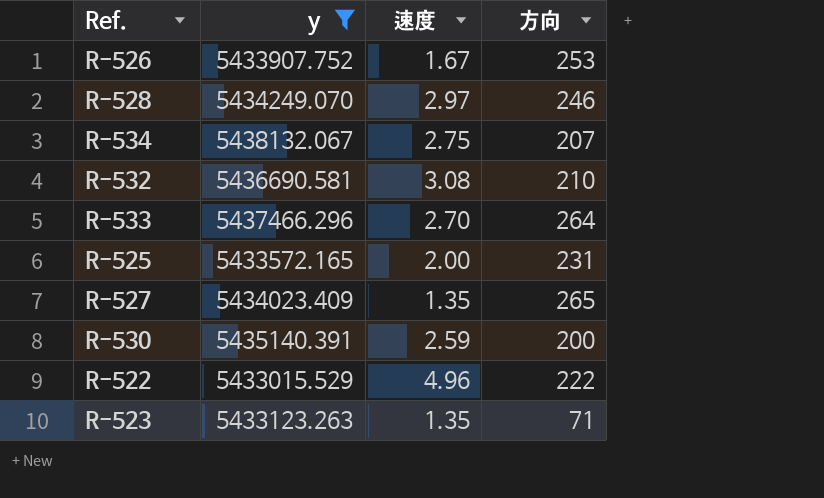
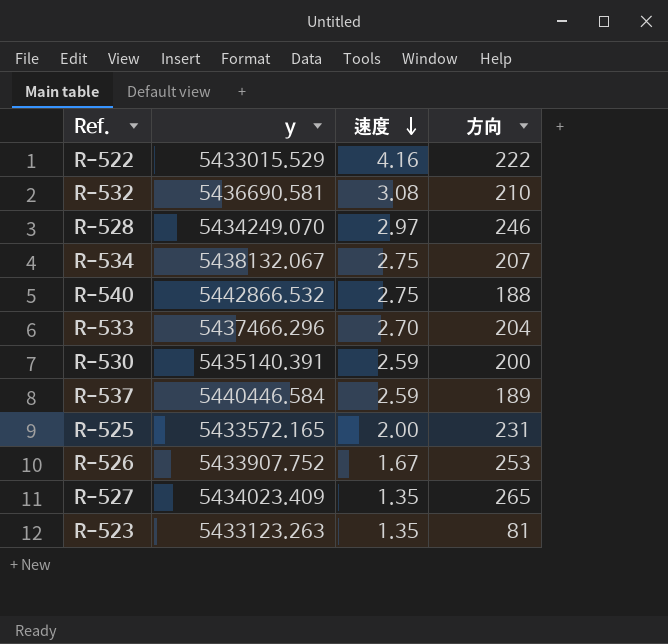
filter: y <= 5438132.067 -> none
row order: none -> 速度 descending
R-522 | 速度: 4.96 -> 4.16
R-533 | 方向: 264 -> 204
R-523 | 方向: 71 -> 81

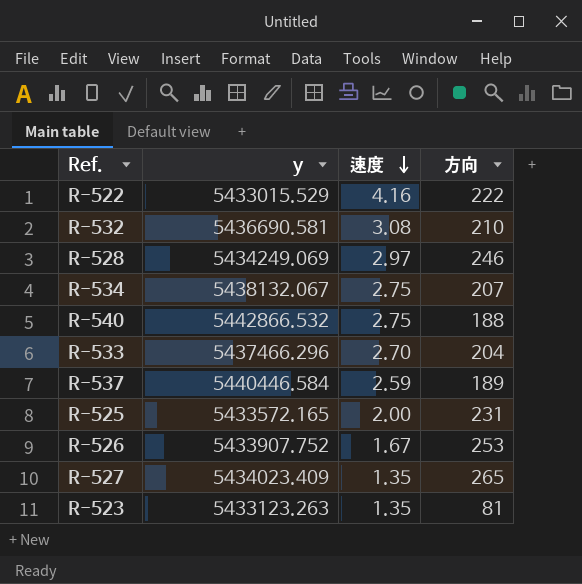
row R-530: 5435140.391 | 2.59 | 200 -> none
R-528 | y: 5434249.070 -> 5434249.069

